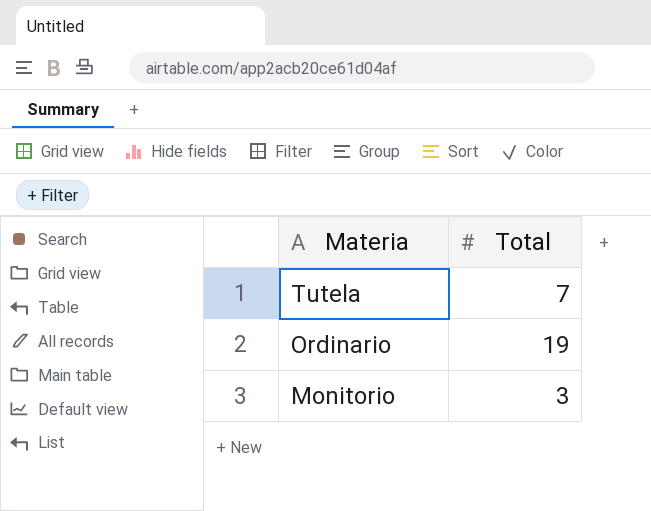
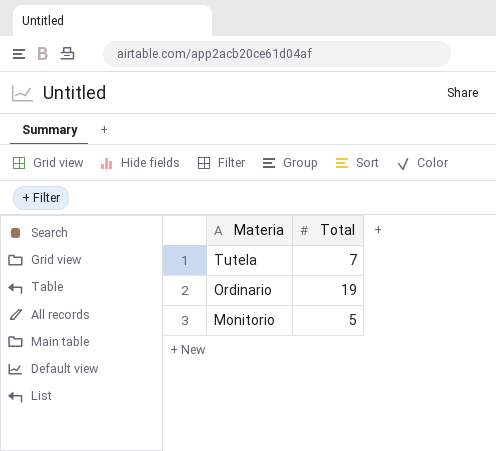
Monitorio | Total: 3 -> 5

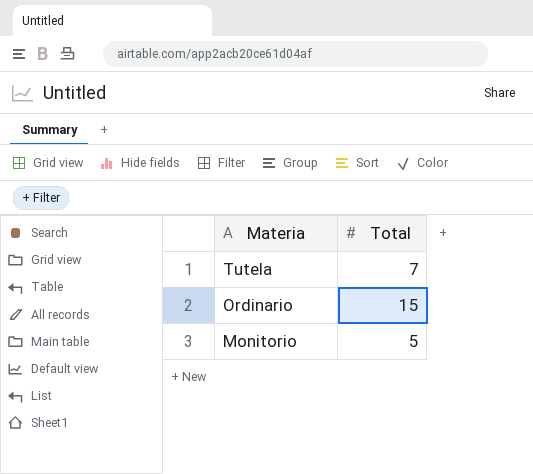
Ordinario | Total: 19 -> 15

